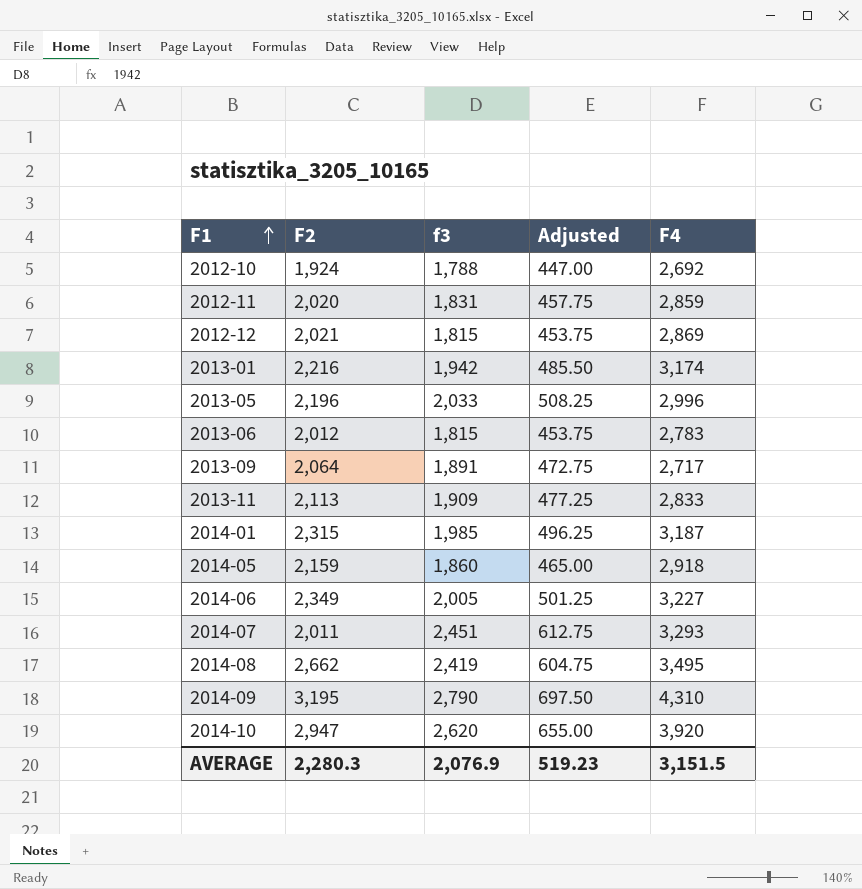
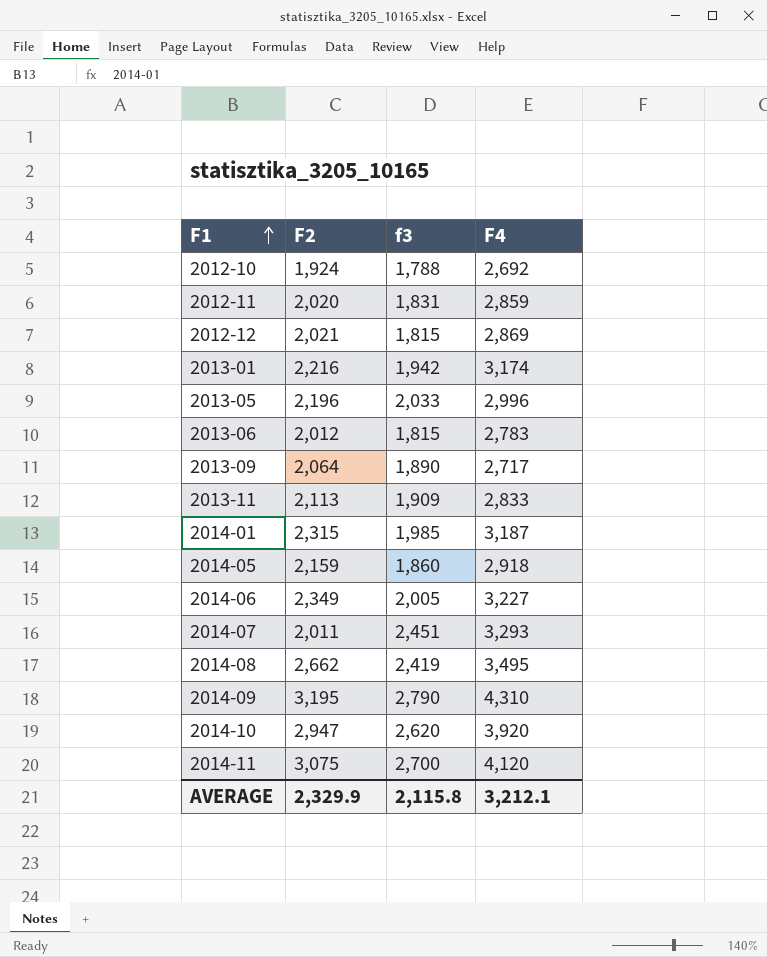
column Adjusted | formula: [f3] * 0.25 -> none
2013-09 | f3: 1,891 -> 1,890
row 2014-11: none -> 3,075 | 2,700 | 4,120
AVERAGE | F2: 2,280.3 -> 2,329.9
AVERAGE | f3: 2,076.9 -> 2,115.8
AVERAGE | F4: 3,151.5 -> 3,212.1

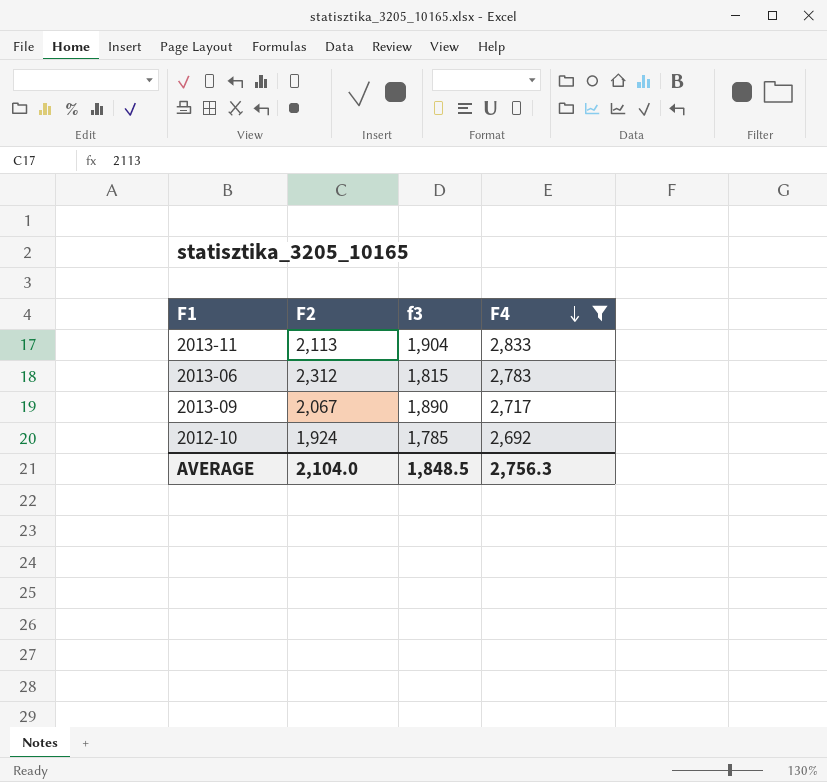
filter: none -> F4 <= 2,833
row order: F1 ascending -> F4 descending
2013-11 | f3: 1,909 -> 1,904
2013-06 | F2: 2,012 -> 2,312
2013-09 | F2: 2,064 -> 2,067
2012-10 | f3: 1,788 -> 1,785
AVERAGE | F2: 2,329.9 -> 2,104.0
AVERAGE | f3: 2,115.8 -> 1,848.5
AVERAGE | F4: 3,212.1 -> 2,756.3

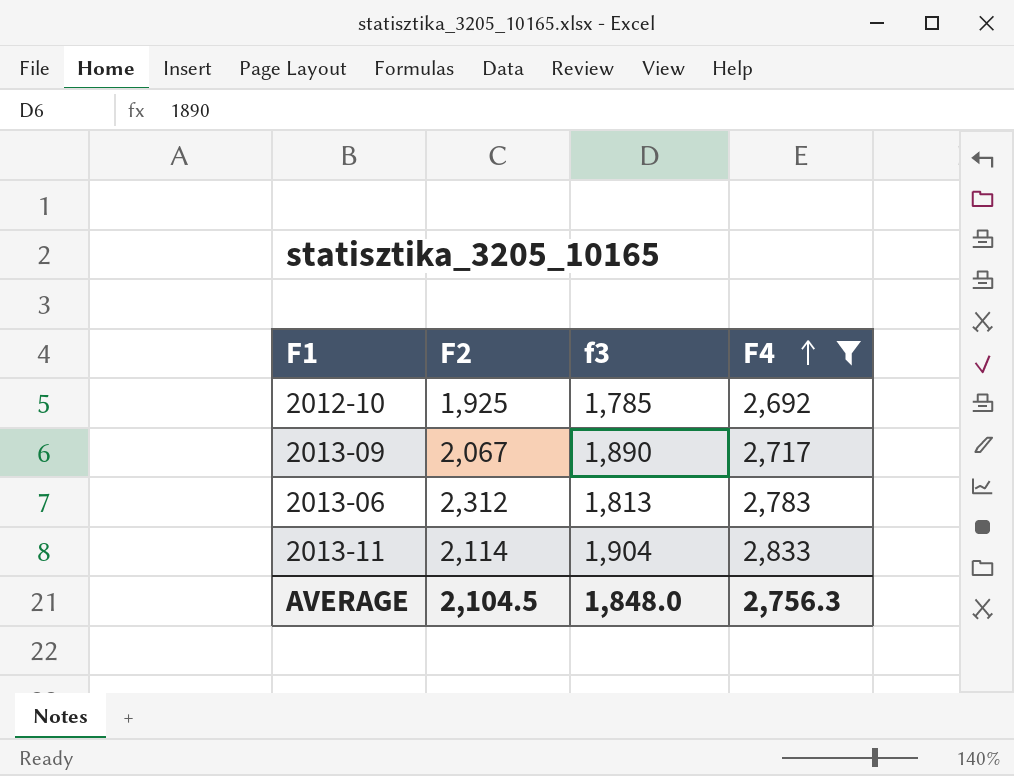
row order: F4 descending -> F4 ascending
2012-10 | F2: 1,924 -> 1,925
2013-06 | f3: 1,815 -> 1,813
2013-11 | F2: 2,113 -> 2,114
AVERAGE | F2: 2,104.0 -> 2,104.5
AVERAGE | f3: 1,848.5 -> 1,848.0

